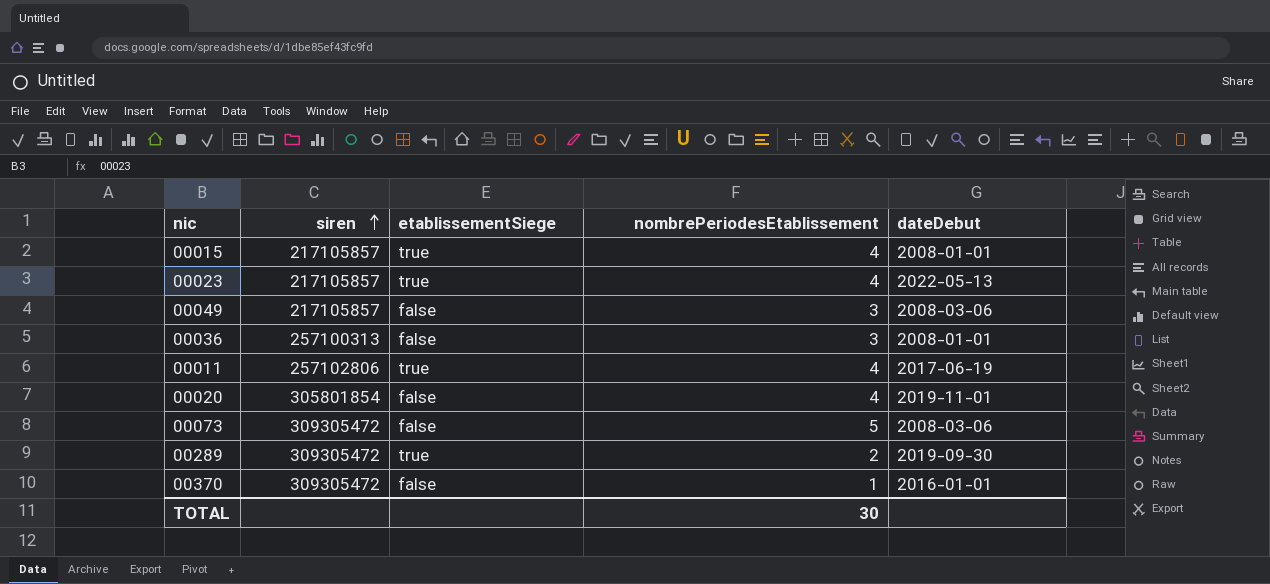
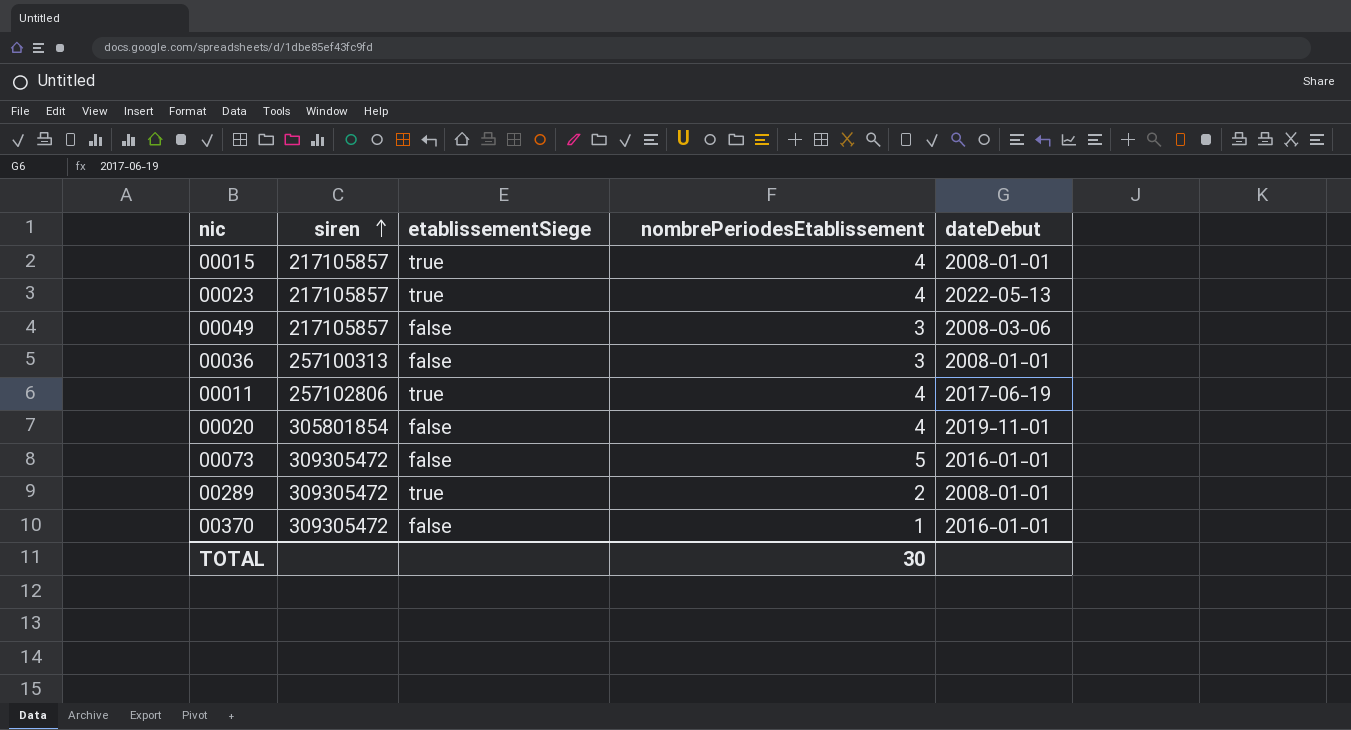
00073 | dateDebut: 2008-03-06 -> 2016-01-01
00289 | dateDebut: 2019-09-30 -> 2008-01-01

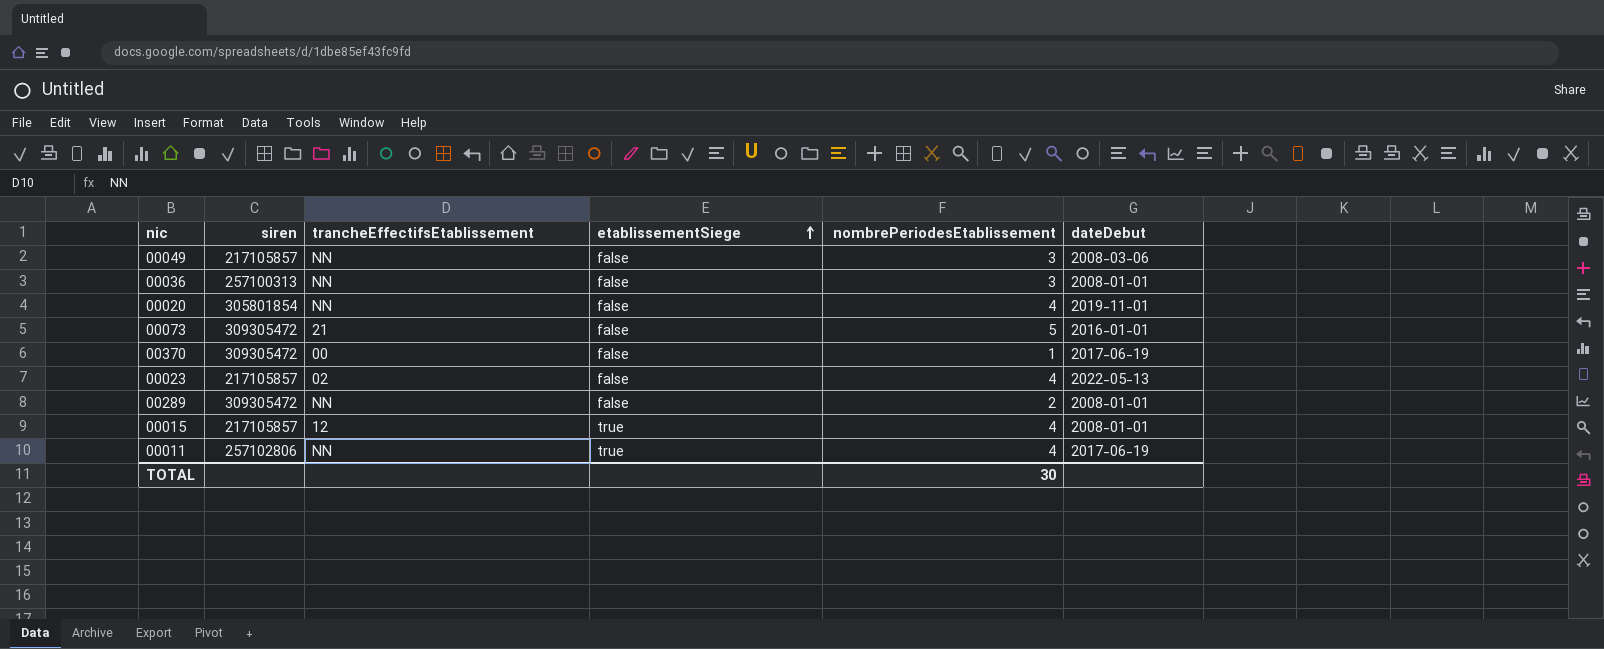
row order: siren ascending -> etablissementSiege ascending
column trancheEffectifsEtablissement | position: none -> 3
00370 | dateDebut: 2016-01-01 -> 2017-06-19
00023 | etablissementSiege: true -> false
00289 | etablissementSiege: true -> false

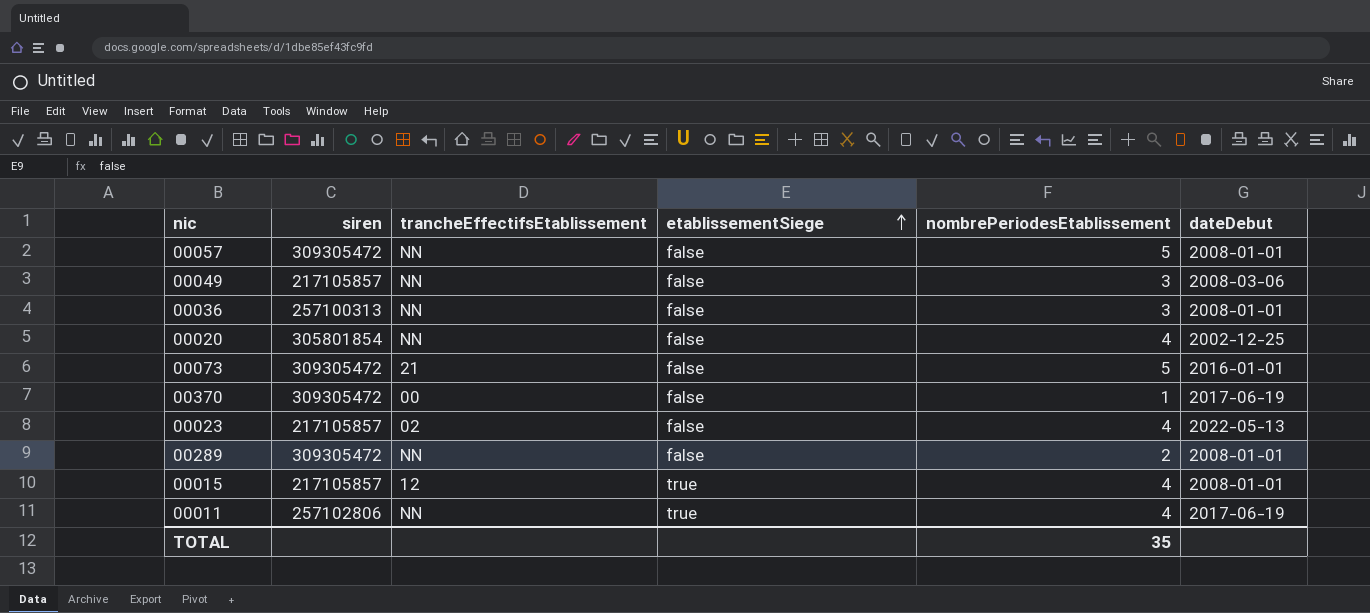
row 00057: none -> 309305472 | NN | false | 5 | 2008-01-01
00020 | dateDebut: 2019-11-01 -> 2002-12-25
TOTAL | nombrePeriodesEtablissement: 30 -> 35

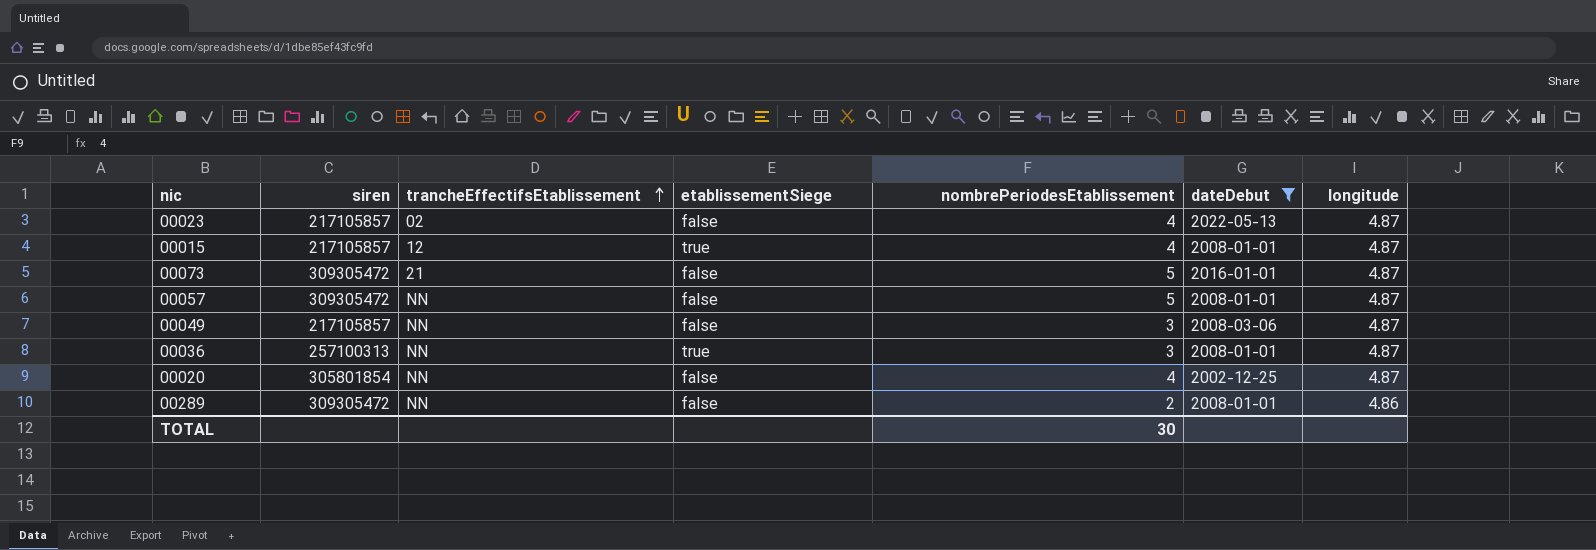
filter: none -> dateDebut != 2017-06-19
row order: etablissementSiege ascending -> trancheEffectifsEtablissement ascending
column longitude | position: none -> 7
00036 | etablissementSiege: false -> true
TOTAL | nombrePeriodesEtablissement: 35 -> 30

